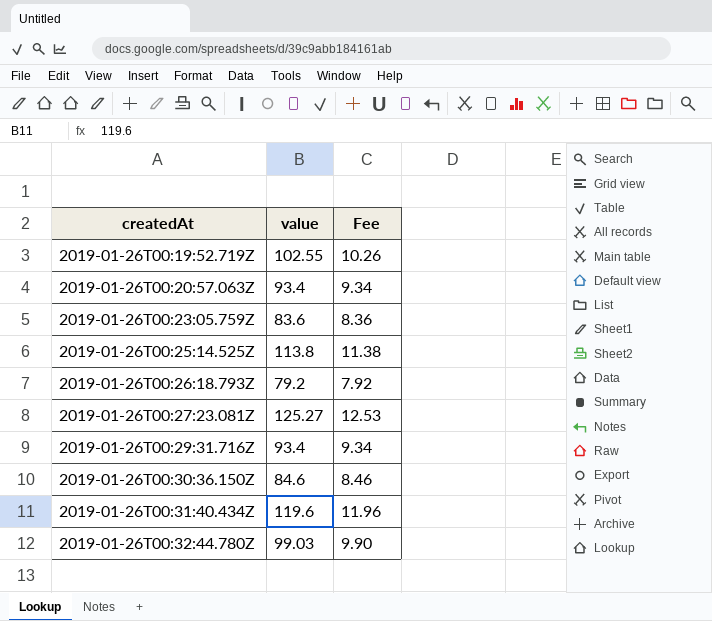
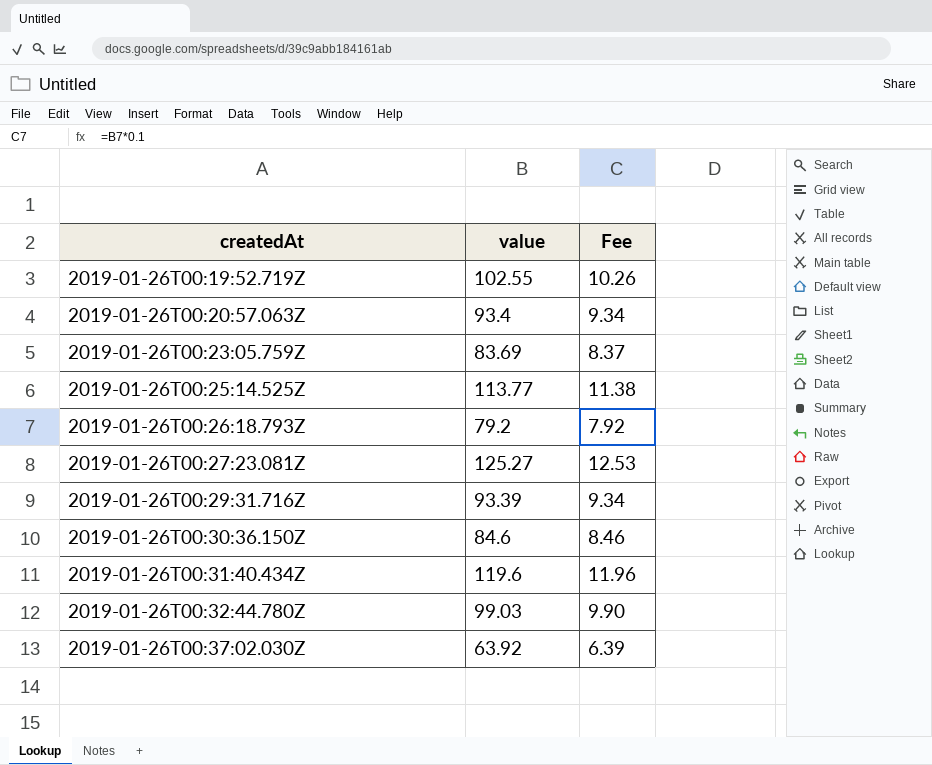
2019-01-26T00:23:05.759Z | value: 83.6 -> 83.69
2019-01-26T00:23:05.759Z | Fee: 8.36 -> 8.37
2019-01-26T00:25:14.525Z | value: 113.8 -> 113.77
2019-01-26T00:29:31.716Z | value: 93.4 -> 93.39
row 2019-01-26T00:37:02.030Z: none -> 63.92 | 6.39

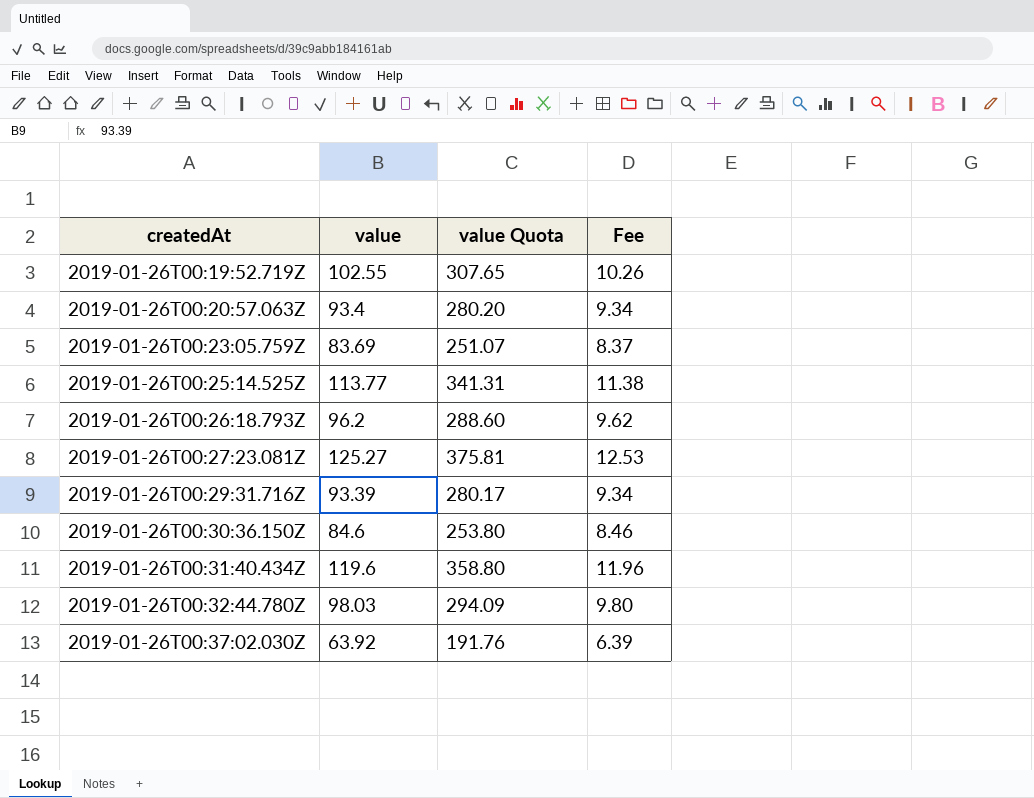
column value Quota | formula: none -> [value] * 3
2019-01-26T00:26:18.793Z | value: 79.2 -> 96.2
2019-01-26T00:26:18.793Z | Fee: 7.92 -> 9.62
2019-01-26T00:32:44.780Z | value: 99.03 -> 98.03
2019-01-26T00:32:44.780Z | Fee: 9.90 -> 9.80

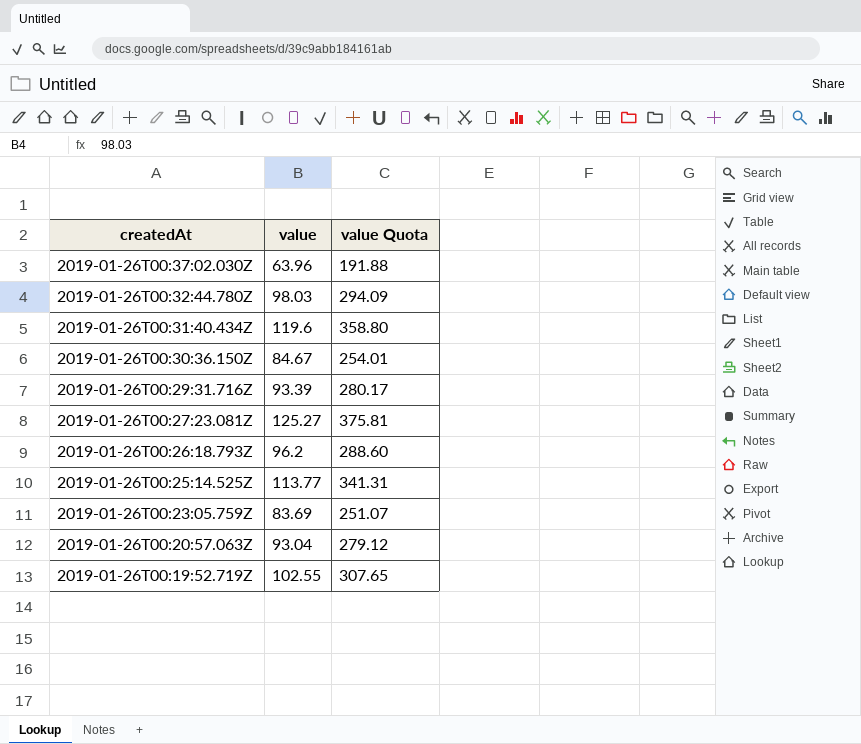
row order: createdAt ascending -> createdAt descending
column Fee | formula: [value] * 0.1 -> none
2019-01-26T00:37:02.030Z | value: 63.92 -> 63.96
2019-01-26T00:37:02.030Z | value Quota: 191.76 -> 191.88
2019-01-26T00:30:36.150Z | value: 84.6 -> 84.67
2019-01-26T00:30:36.150Z | value Quota: 253.80 -> 254.01
2019-01-26T00:20:57.063Z | value: 93.4 -> 93.04
2019-01-26T00:20:57.063Z | value Quota: 280.20 -> 279.12

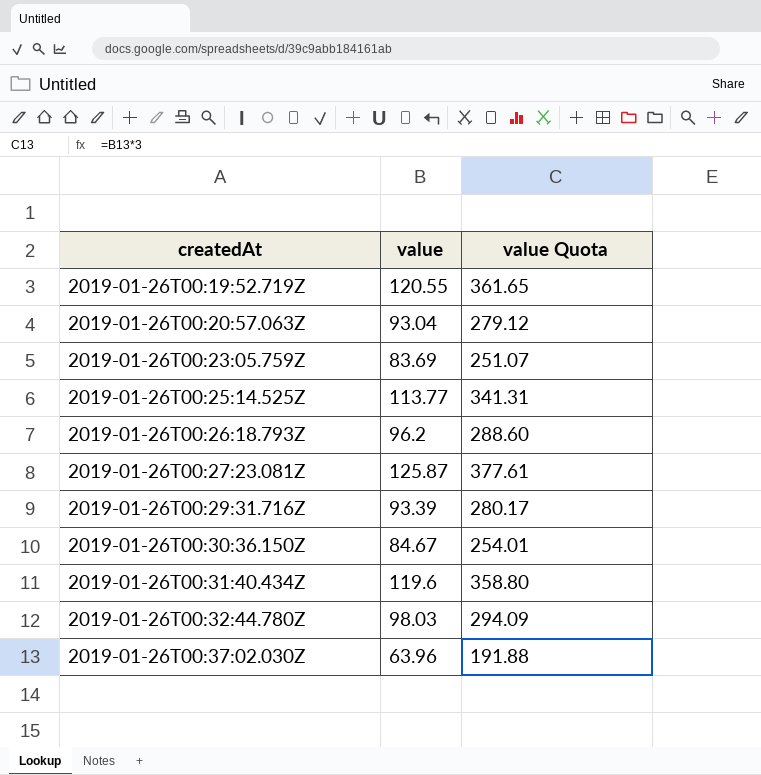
row order: createdAt descending -> createdAt ascending
2019-01-26T00:19:52.719Z | value: 102.55 -> 120.55
2019-01-26T00:19:52.719Z | value Quota: 307.65 -> 361.65
2019-01-26T00:27:23.081Z | value: 125.27 -> 125.87
2019-01-26T00:27:23.081Z | value Quota: 375.81 -> 377.61

